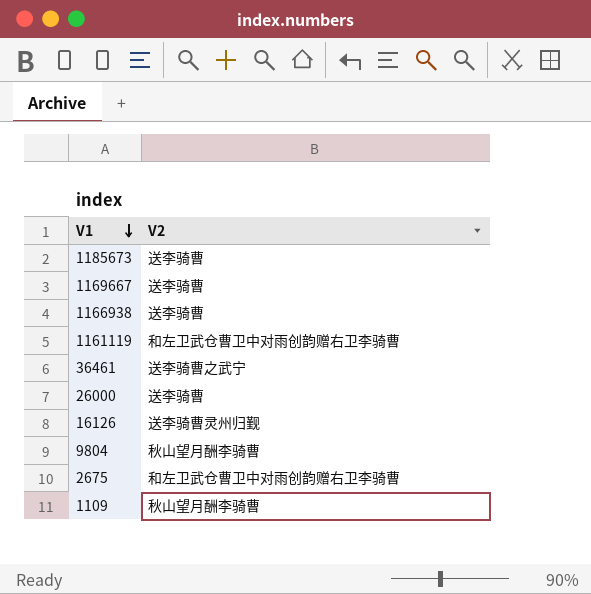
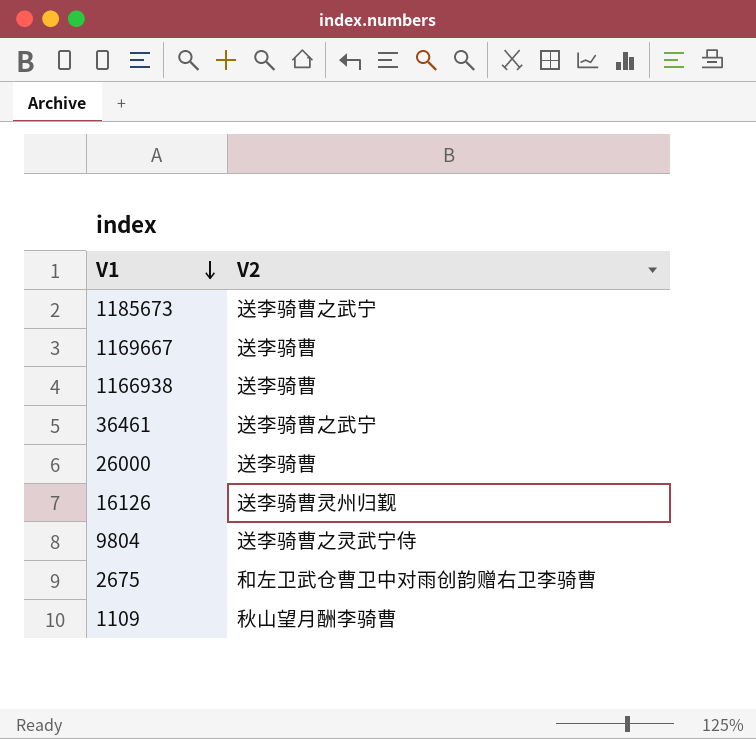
row 1161119: 和左卫武仓曹卫中对雨创韵赠右卫李骑曹 -> none
1185673 | V2: 送李骑曹 -> 送李骑曹之武宁
9804 | V2: 秋山望月酬李骑曹 -> 送李骑曹之灵武宁侍

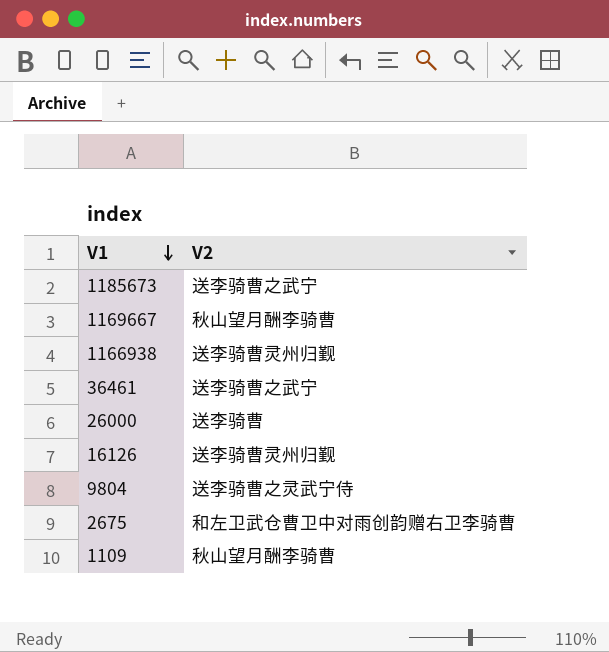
1169667 | V2: 送李骑曹 -> 秋山望月酬李骑曹
1166938 | V2: 送李骑曹 -> 送李骑曹灵州归觐

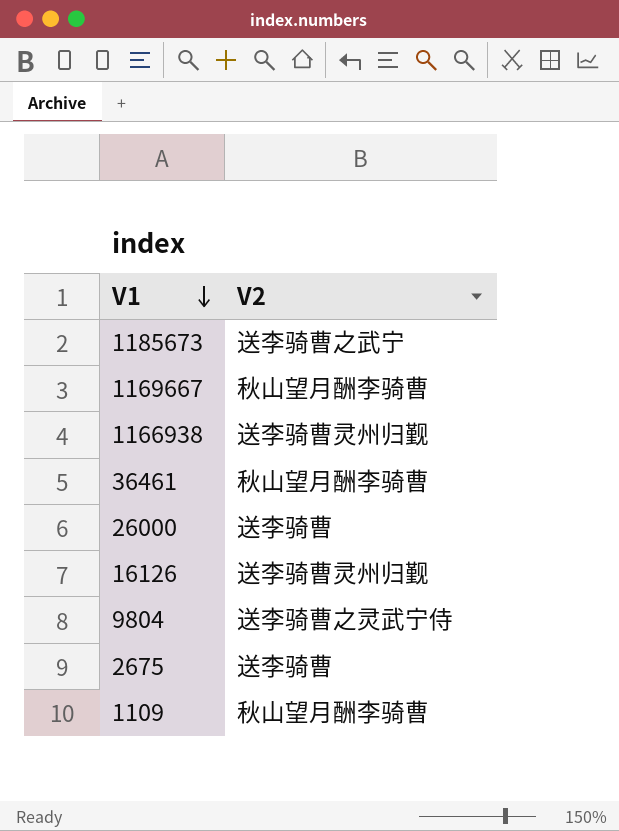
36461 | V2: 送李骑曹之武宁 -> 秋山望月酬李骑曹
2675 | V2: 和左卫武仓曹卫中对雨创韵赠右卫李骑曹 -> 送李骑曹

